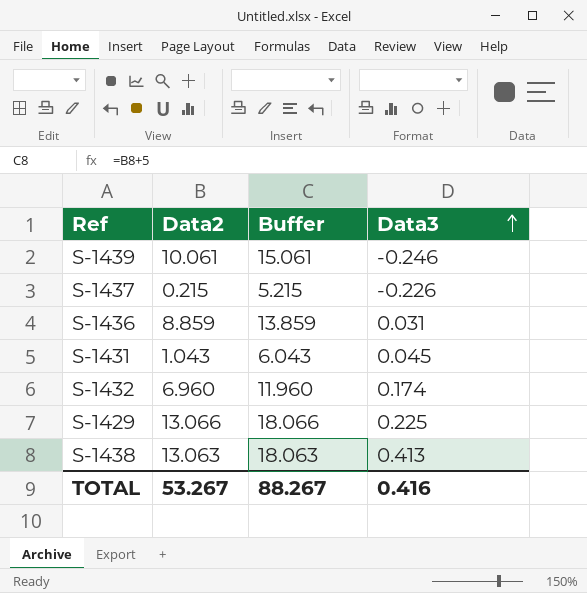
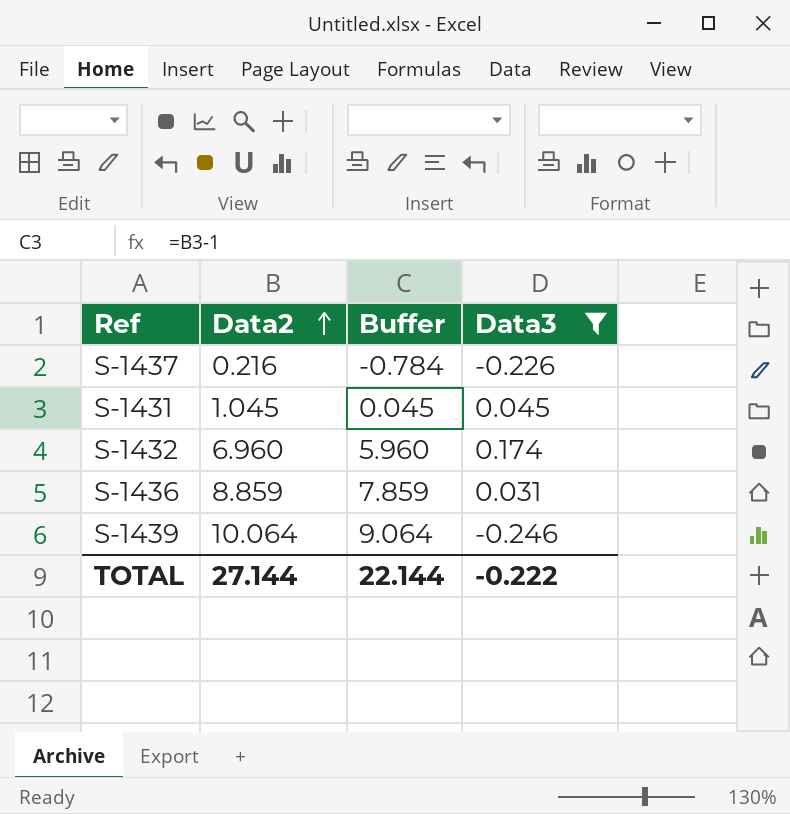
filter: none -> Data3 <= 0.174
row order: Data3 ascending -> Data2 ascending
column Buffer | formula: [Data2] + 5 -> [Data2] - 1
S-1437 | Data2: 0.215 -> 0.216
S-1431 | Data2: 1.043 -> 1.045
S-1439 | Data2: 10.061 -> 10.064
TOTAL | Data2: 53.267 -> 27.144
TOTAL | Buffer: 88.267 -> 22.144
TOTAL | Data3: 0.416 -> -0.222

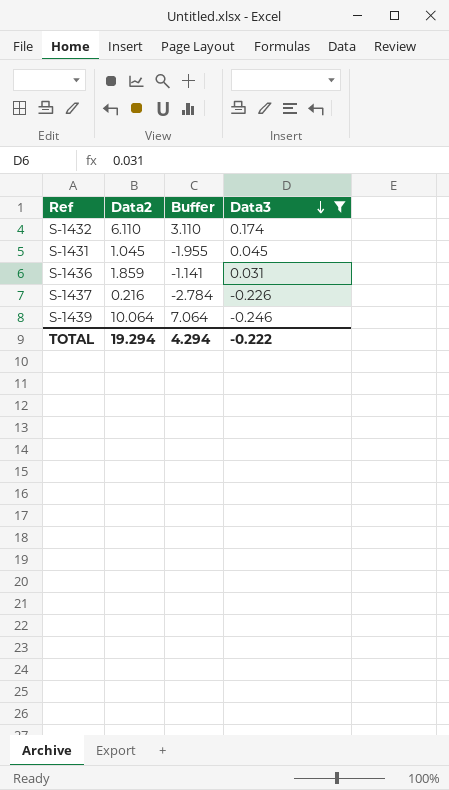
row order: Data2 ascending -> Data3 descending
column Buffer | formula: [Data2] - 1 -> [Data2] - 3
S-1432 | Data2: 6.960 -> 6.110
S-1436 | Data2: 8.859 -> 1.859
TOTAL | Data2: 27.144 -> 19.294
TOTAL | Buffer: 22.144 -> 4.294

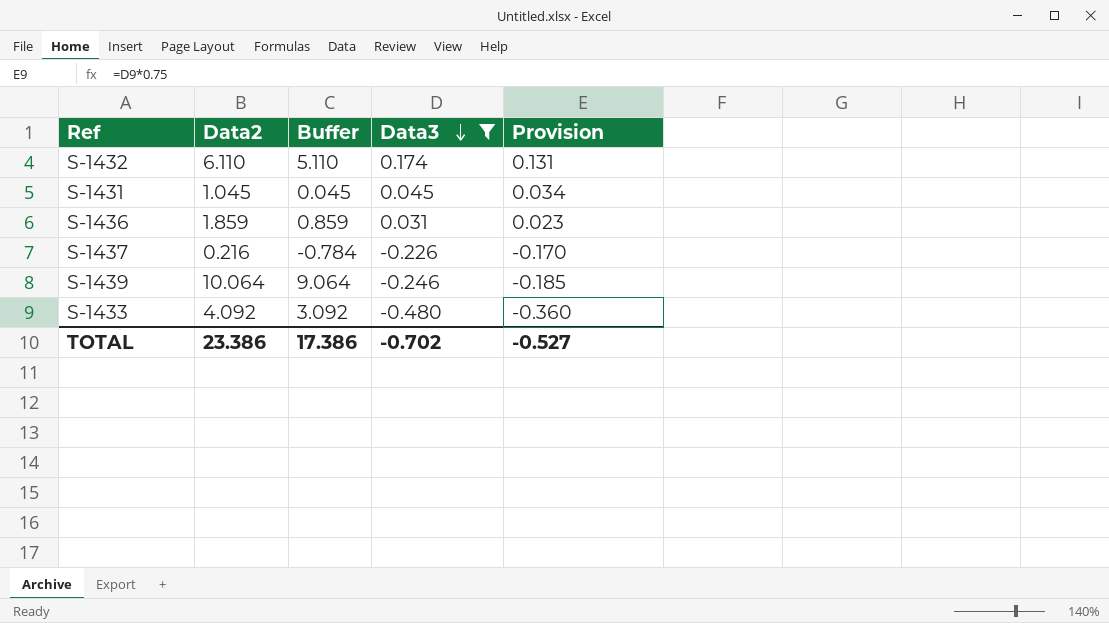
column Buffer | formula: [Data2] - 3 -> [Data2] - 1
column Provision | formula: none -> [Data3] * 0.75
row S-1433: none -> 4.092 | 3.092 | -0.480 | -0.360
TOTAL | Data2: 19.294 -> 23.386
TOTAL | Buffer: 4.294 -> 17.386
TOTAL | Data3: -0.222 -> -0.702

